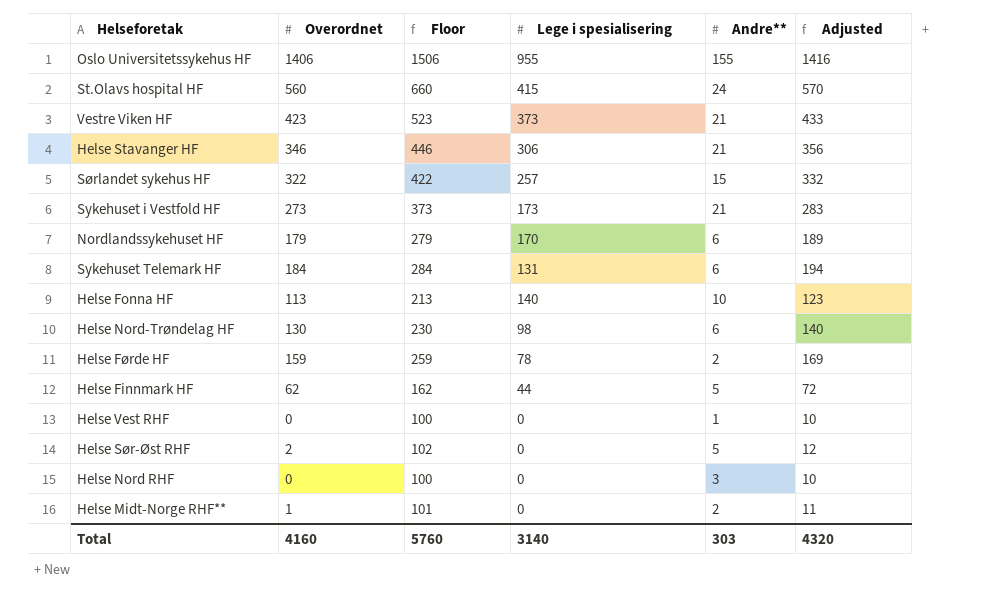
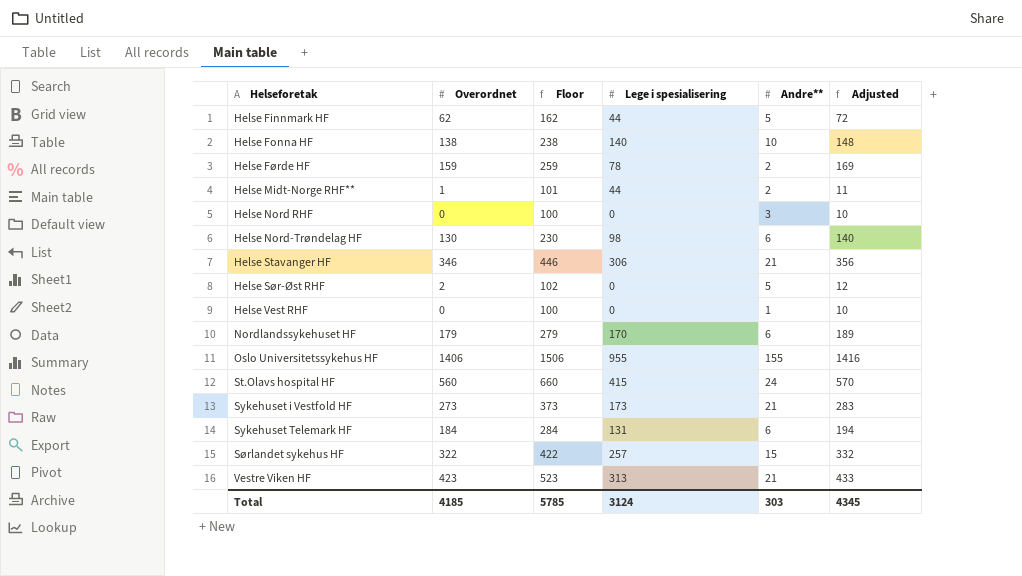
row order: none -> Helseforetak ascending
Helse Fonna HF | Overordnet: 113 -> 138
Helse Fonna HF | Floor: 213 -> 238
Helse Fonna HF | Adjusted: 123 -> 148
Helse Midt-Norge RHF** | Lege i spesialisering: 0 -> 44
Vestre Viken HF | Lege i spesialisering: 373 -> 313
Total | Overordnet: 4160 -> 4185
Total | Floor: 5760 -> 5785
Total | Lege i spesialisering: 3140 -> 3124
Total | Adjusted: 4320 -> 4345

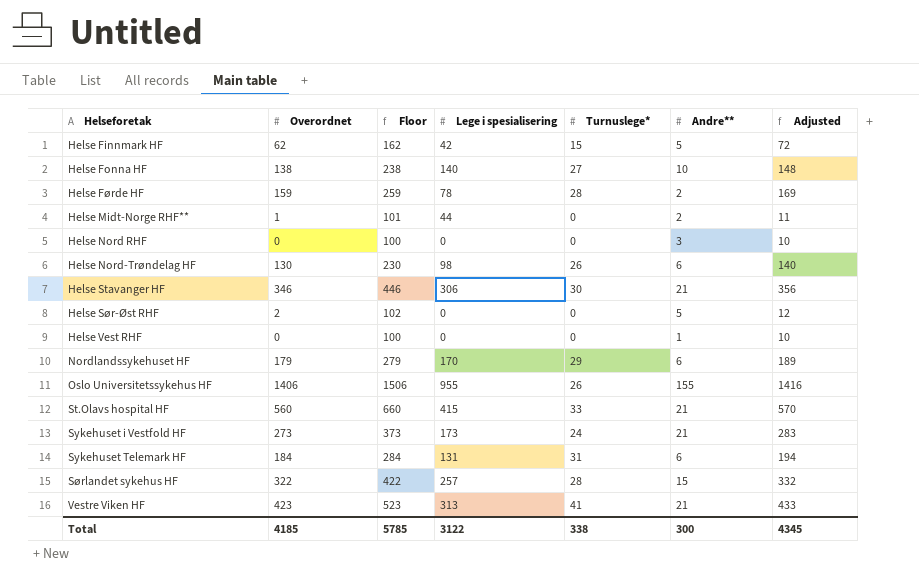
column Turnuslege* | position: none -> 5
Helse Finnmark HF | Lege i spesialisering: 44 -> 42
St.Olavs hospital HF | Andre**: 24 -> 21
Total | Lege i spesialisering: 3124 -> 3122
Total | Andre**: 303 -> 300

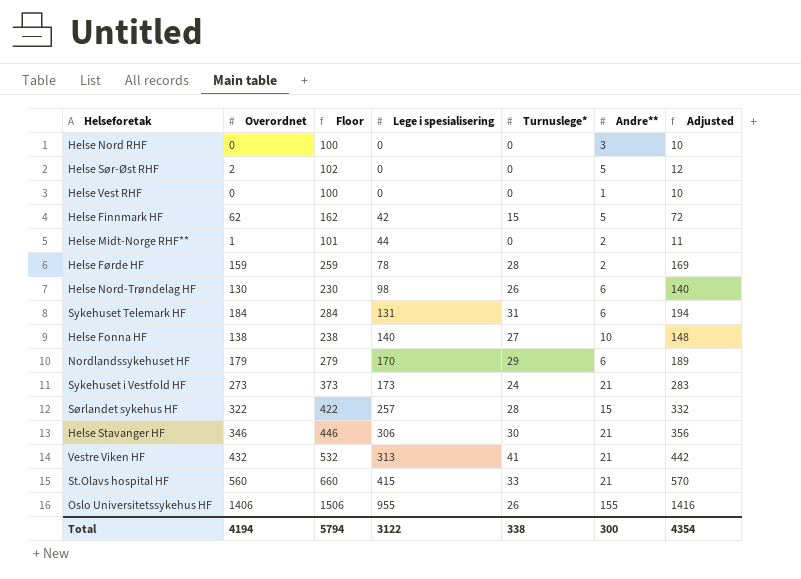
row order: Helseforetak ascending -> Lege i spesialisering ascending
Vestre Viken HF | Overordnet: 423 -> 432
Vestre Viken HF | Floor: 523 -> 532
Vestre Viken HF | Adjusted: 433 -> 442
Total | Overordnet: 4185 -> 4194
Total | Floor: 5785 -> 5794
Total | Adjusted: 4345 -> 4354

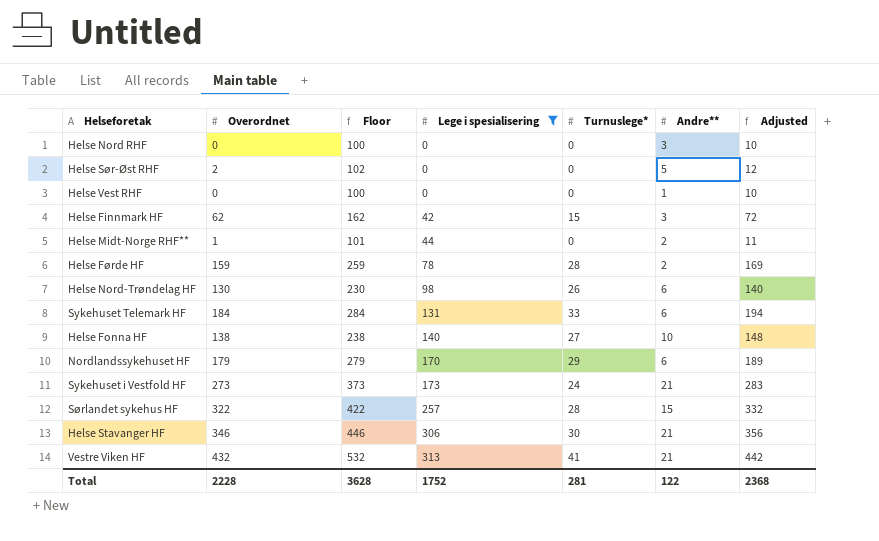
filter: none -> Lege i spesialisering <= 313
Helse Finnmark HF | Andre**: 5 -> 3
Sykehuset Telemark HF | Turnuslege*: 31 -> 33
Total | Overordnet: 4194 -> 2228
Total | Floor: 5794 -> 3628
Total | Lege i spesialisering: 3122 -> 1752
Total | Turnuslege*: 338 -> 281
Total | Andre**: 300 -> 122
Total | Adjusted: 4354 -> 2368

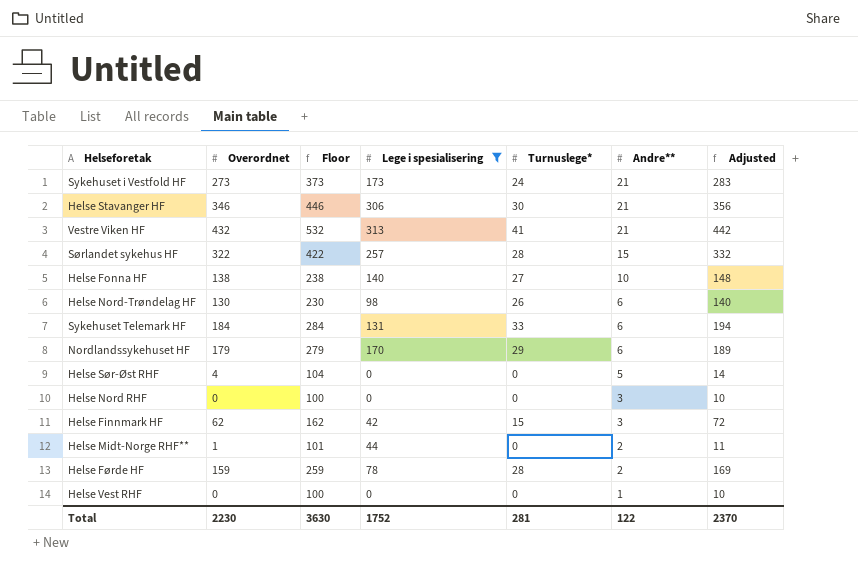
row order: Lege i spesialisering ascending -> Andre** descending
Helse Sør-Øst RHF | Overordnet: 2 -> 4
Helse Sør-Øst RHF | Floor: 102 -> 104
Helse Sør-Øst RHF | Adjusted: 12 -> 14
Total | Overordnet: 2228 -> 2230
Total | Floor: 3628 -> 3630
Total | Adjusted: 2368 -> 2370

